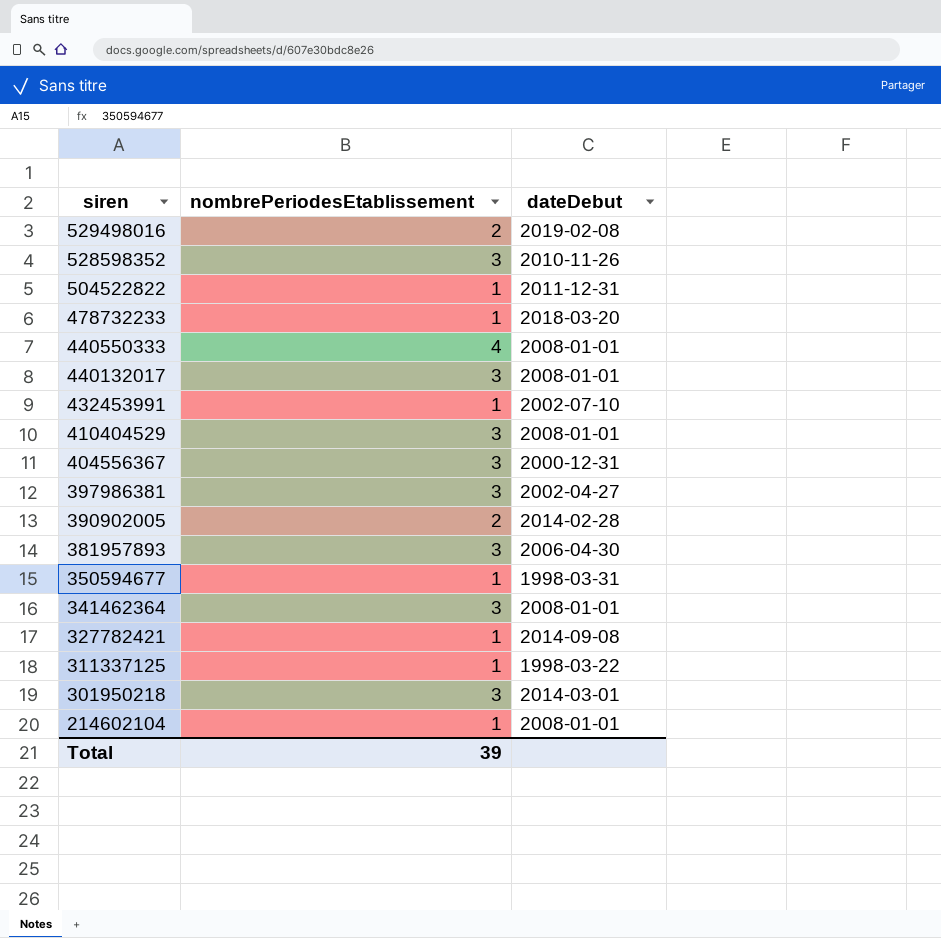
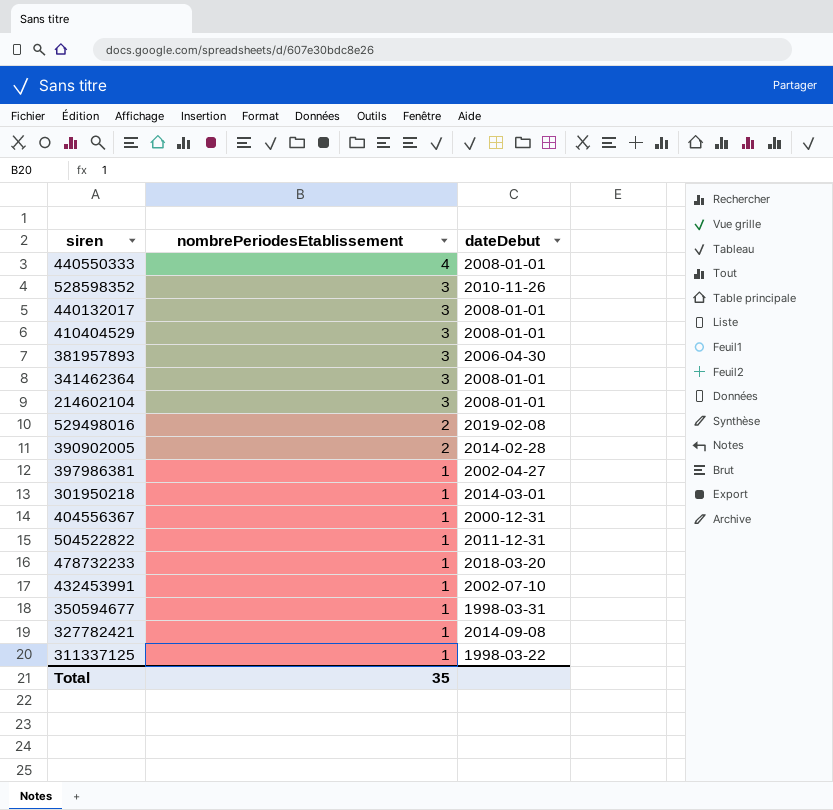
row order: siren descending -> nombrePeriodesEtablissement descending
214602104 | nombrePeriodesEtablissement: 1 -> 3
397986381 | nombrePeriodesEtablissement: 3 -> 1
301950218 | nombrePeriodesEtablissement: 3 -> 1
404556367 | nombrePeriodesEtablissement: 3 -> 1
Total | nombrePeriodesEtablissement: 39 -> 35

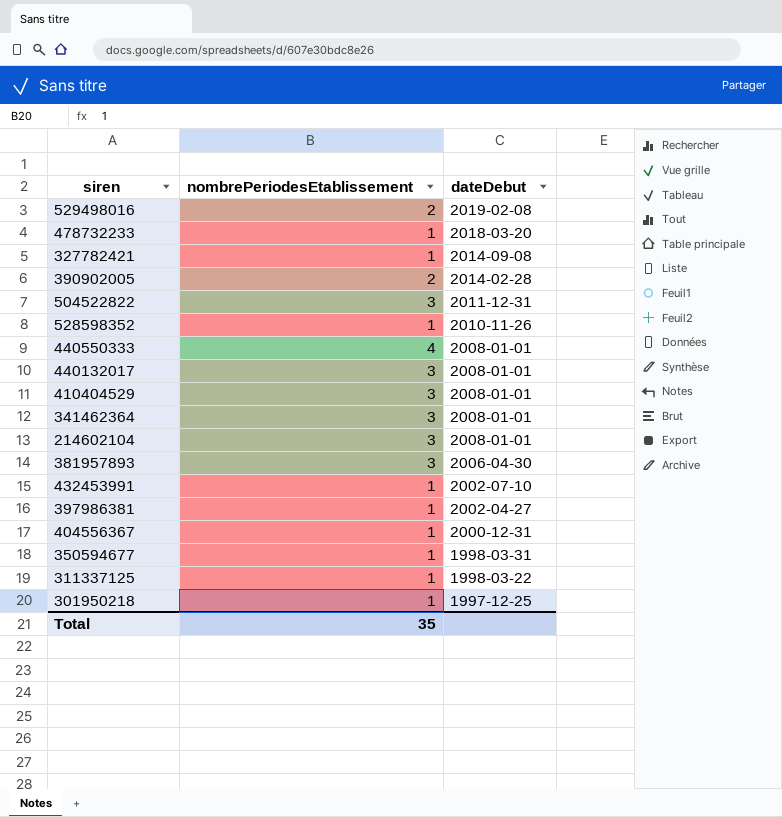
row order: nombrePeriodesEtablissement descending -> dateDebut descending
504522822 | nombrePeriodesEtablissement: 1 -> 3
528598352 | nombrePeriodesEtablissement: 3 -> 1
301950218 | dateDebut: 2014-03-01 -> 1997-12-25

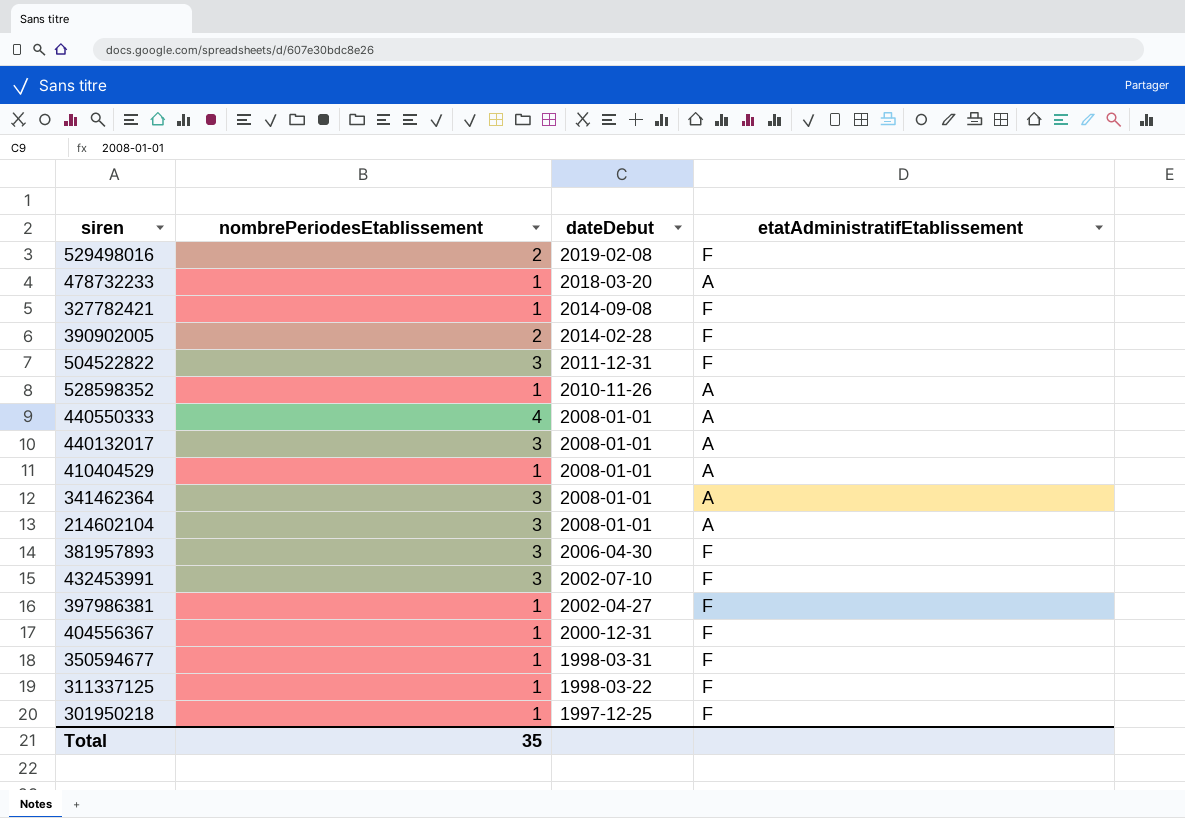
column etatAdministratifEtablissement | position: none -> 4
410404529 | nombrePeriodesEtablissement: 3 -> 1
432453991 | nombrePeriodesEtablissement: 1 -> 3

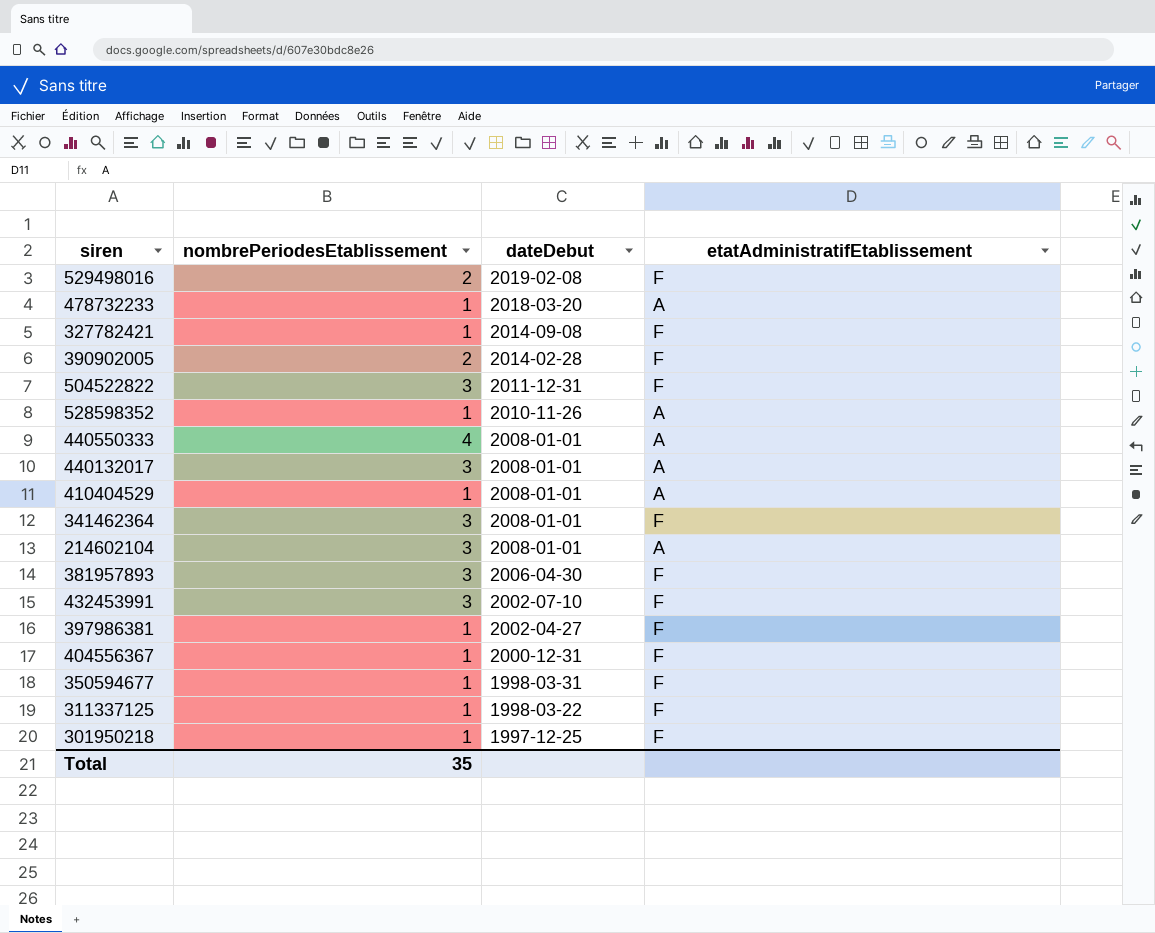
341462364 | etatAdministratifEtablissement: A -> F

